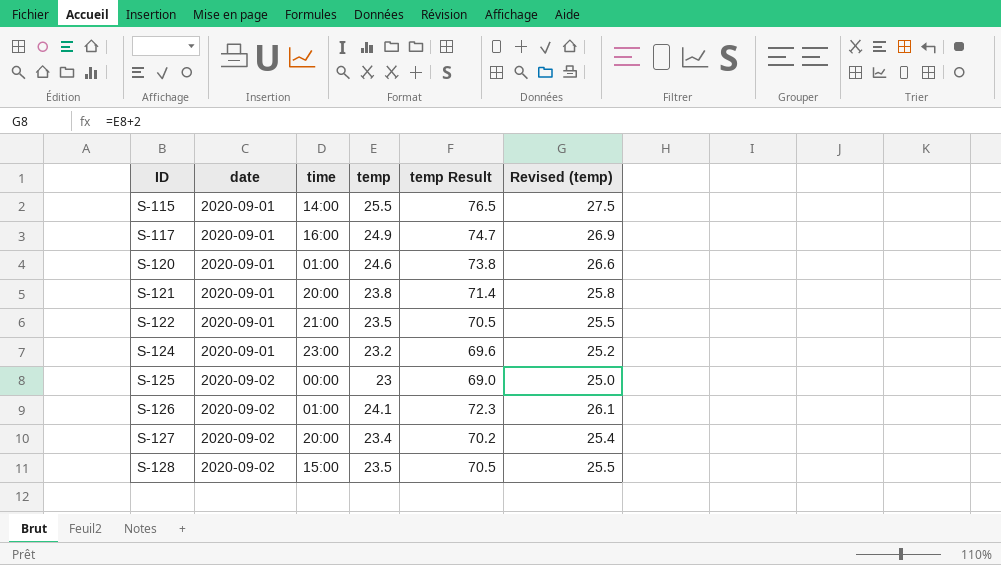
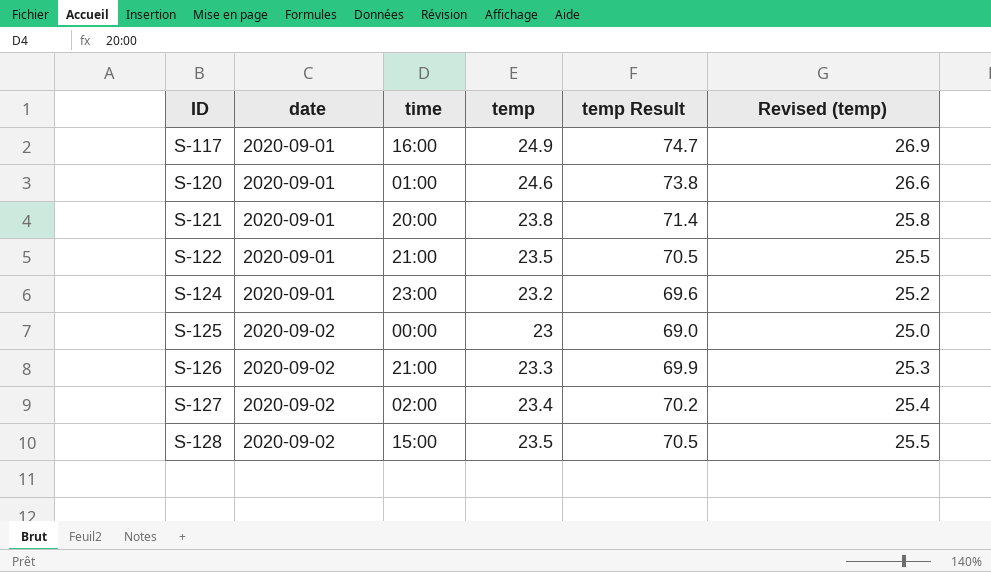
row S-115: 2020-09-01 | 14:00 | 25.5 | 76.5 | 27.5 -> none
S-126 | time: 01:00 -> 21:00
S-126 | temp: 24.1 -> 23.3
S-126 | temp Result: 72.3 -> 69.9
S-126 | Revised (temp): 26.1 -> 25.3
S-127 | time: 20:00 -> 02:00

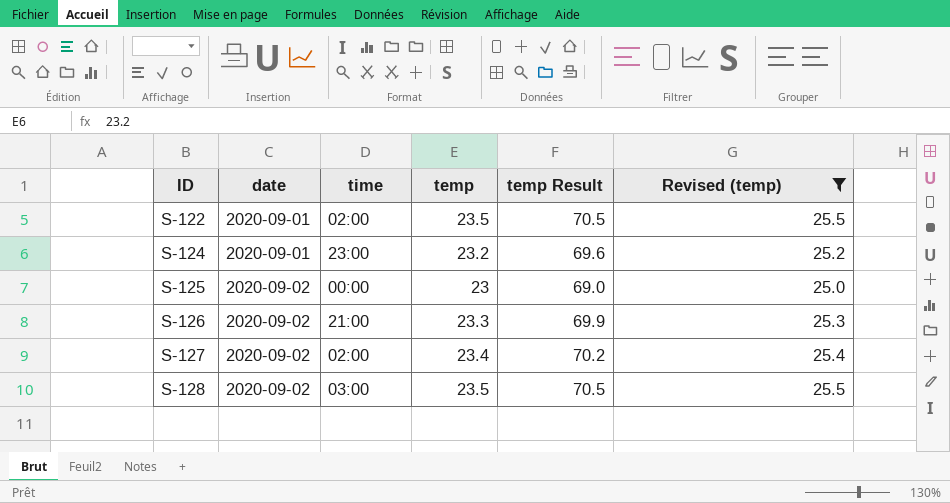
filter: none -> Revised (temp) <= 25.5
S-122 | time: 21:00 -> 02:00
S-128 | time: 15:00 -> 03:00

